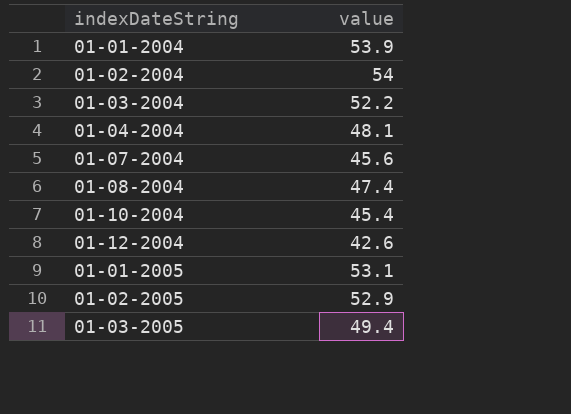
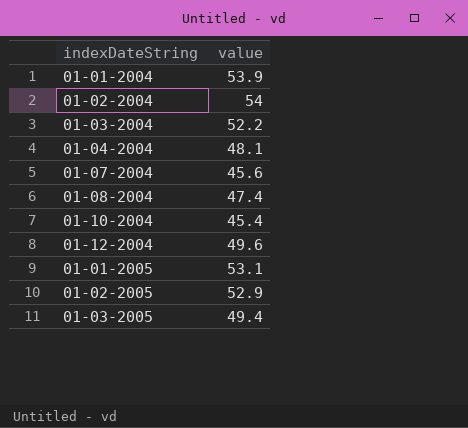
01-12-2004 | value: 42.6 -> 49.6

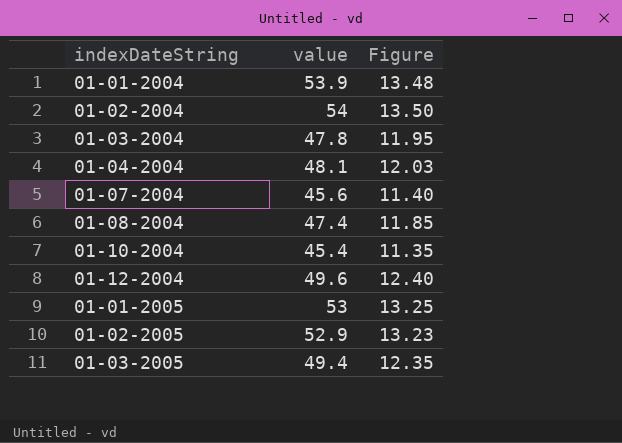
column Figure | formula: none -> [value] * 0.25
01-03-2004 | value: 52.2 -> 47.8
01-01-2005 | value: 53.1 -> 53

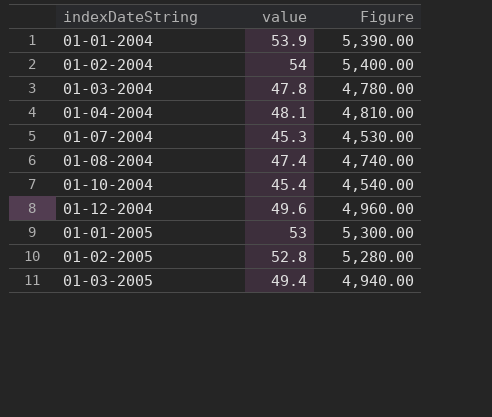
column Figure | formula: [value] * 0.25 -> [value] * 100
01-07-2004 | value: 45.6 -> 45.3
01-02-2005 | value: 52.9 -> 52.8

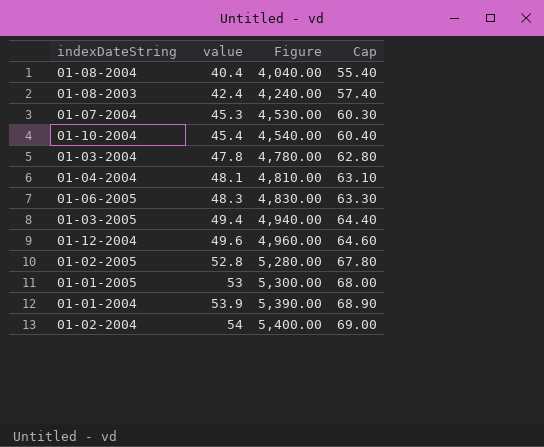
row order: none -> value ascending
column Cap | formula: none -> [value] + 15
01-08-2004 | value: 47.4 -> 40.4
01-08-2004 | Figure: 4,740.00 -> 4,040.00
row 01-08-2003: none -> 42.4 | 4,240.00 | 57.40
row 01-06-2005: none -> 48.3 | 4,830.00 | 63.30

